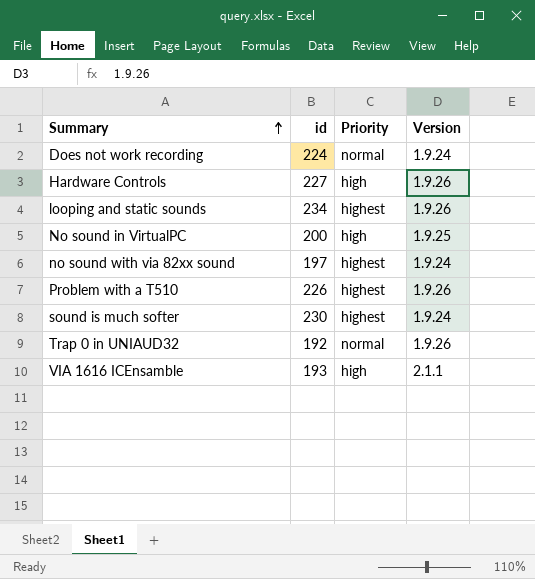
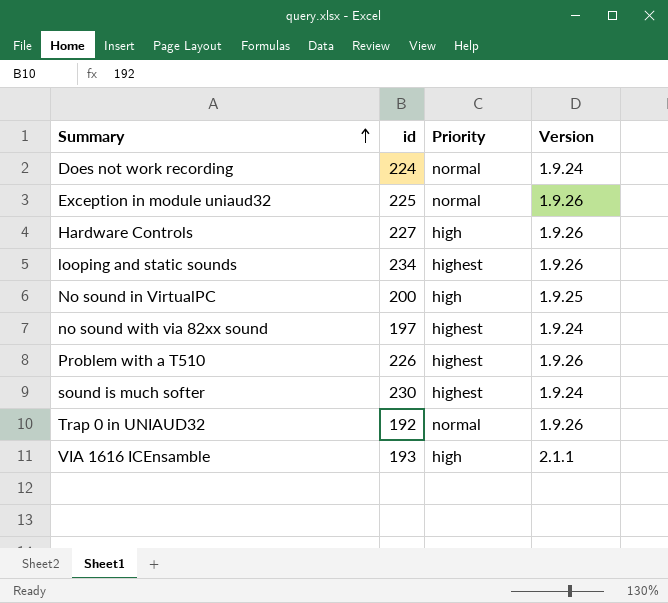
row Exception in module uniaud32: none -> 225 | normal | 1.9.26

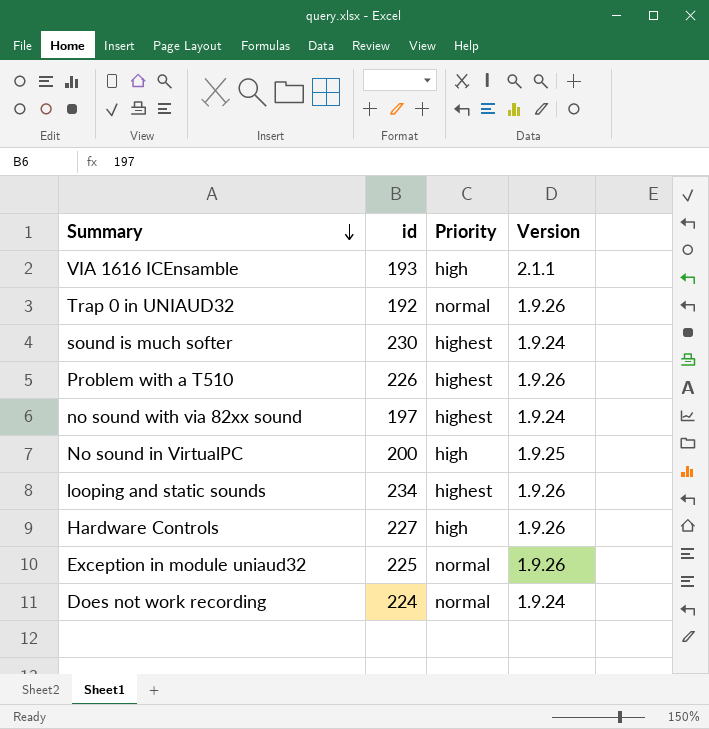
row order: Summary ascending -> Summary descending

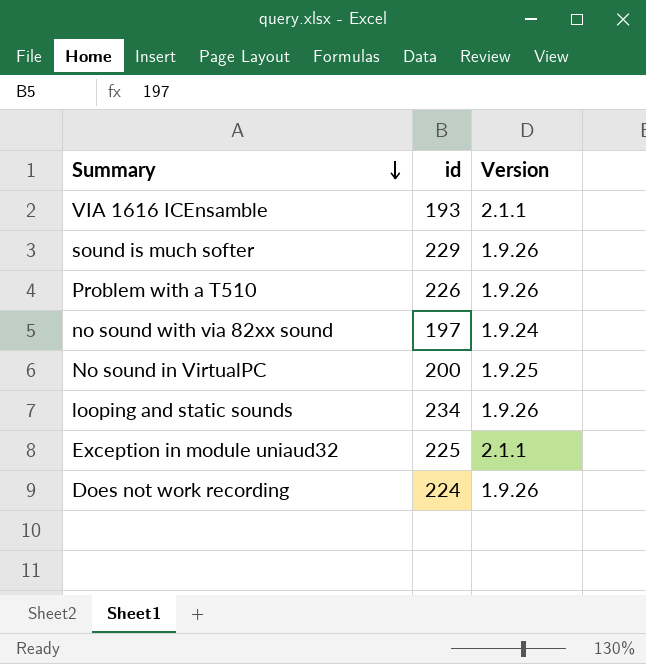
column Priority | position: 3 -> none
row Trap 0 in UNIAUD32: 192 | normal | 1.9.26 -> none
row Hardware Controls: 227 | high | 1.9.26 -> none
sound is much softer | id: 230 -> 229
sound is much softer | Version: 1.9.24 -> 1.9.26
Exception in module uniaud32 | Version: 1.9.26 -> 2.1.1
Does not work recording | Version: 1.9.24 -> 1.9.26

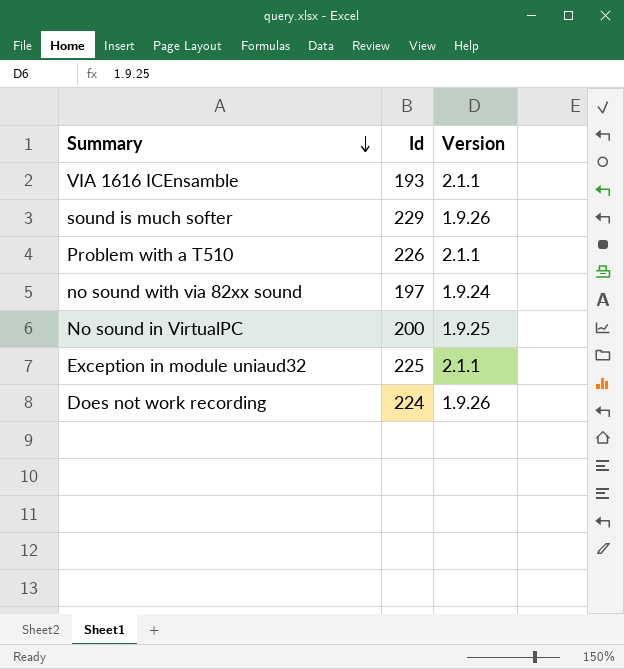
column name: id -> Id
row looping and static sounds: 234 | 1.9.26 -> none
Problem with a T510 | Version: 1.9.26 -> 2.1.1

